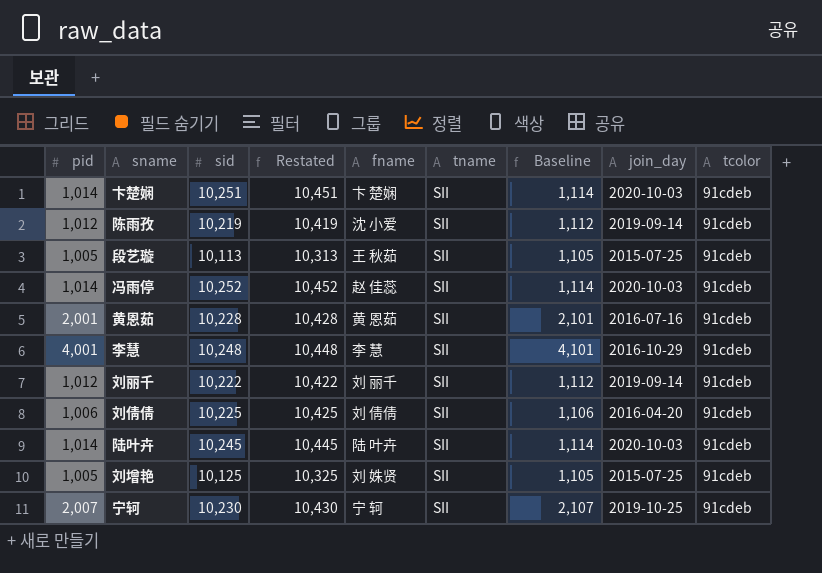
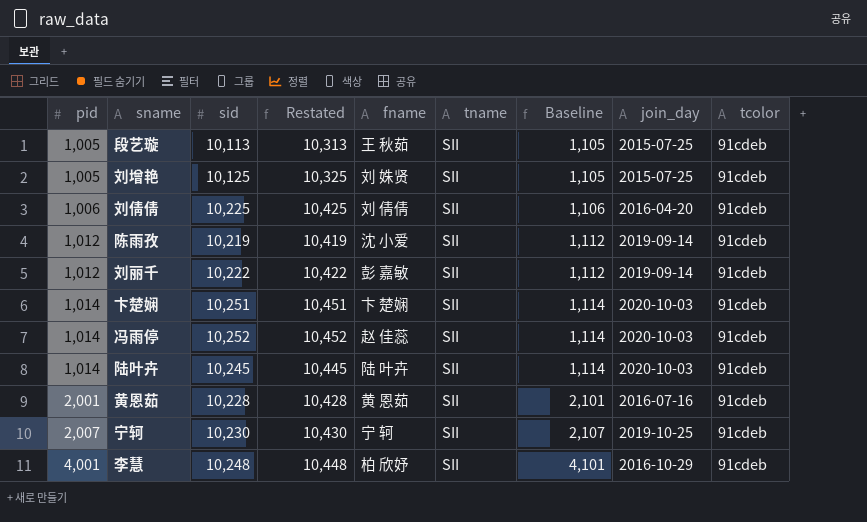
row order: none -> pid ascending
刘丽千 | fname: 刘 丽千 -> 彭 嘉敏
李慧 | fname: 李 慧 -> 柏 欣妤

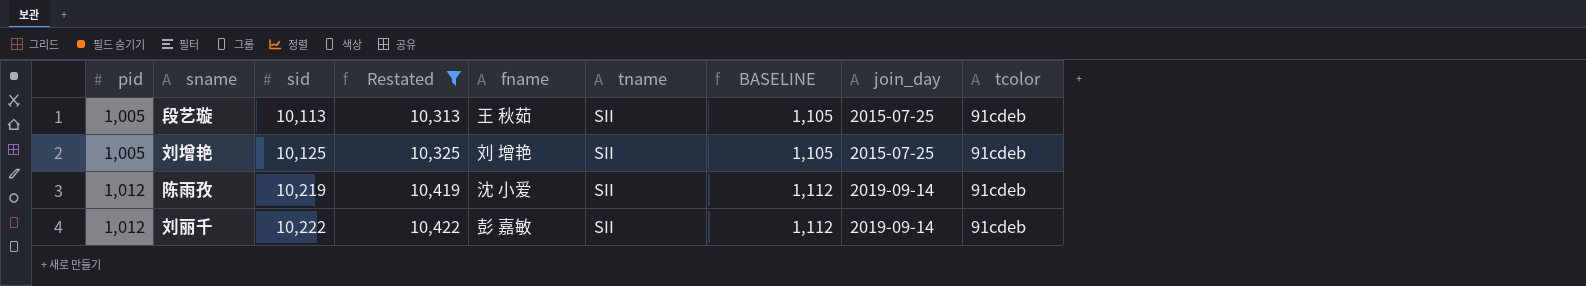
filter: none -> Restated <= 10,422
column name: Baseline -> BASELINE
刘增艳 | fname: 刘 姝贤 -> 刘 增艳

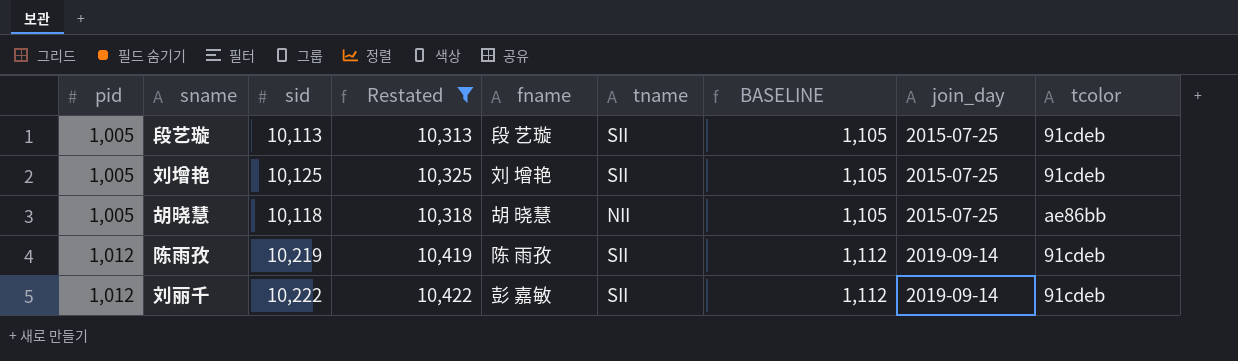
段艺璇 | fname: 王 秋茹 -> 段 艺璇
row 胡晓慧: none -> 1,005 | 10,118 | 10,318 | 胡 晓慧 | NII | 1,105 | 2015-07-25 | ae86bb
陈雨孜 | fname: 沈 小爱 -> 陈 雨孜

